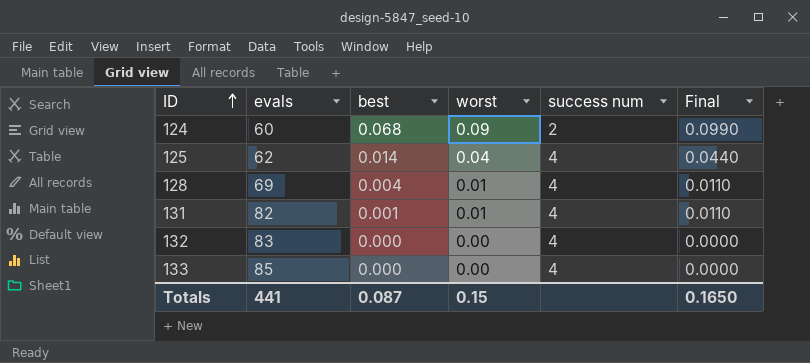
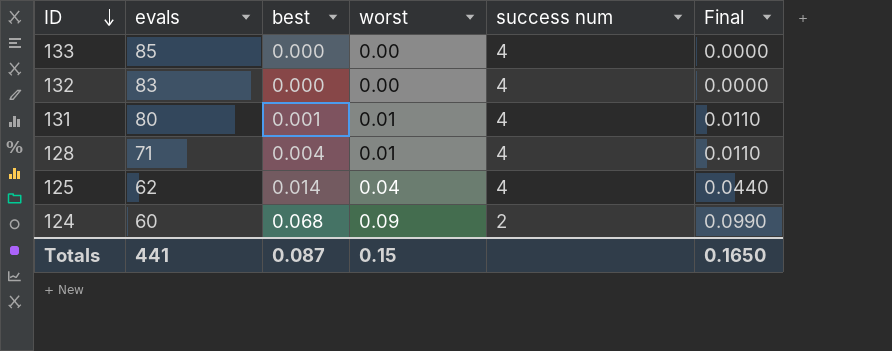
row order: ID ascending -> ID descending
131 | evals: 82 -> 80
128 | evals: 69 -> 71

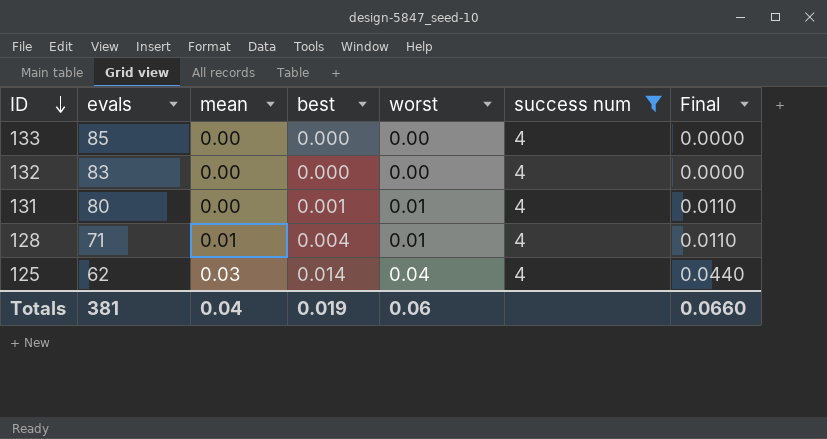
filter: none -> success num = 4
column mean | position: none -> 3
Totals | evals: 441 -> 381
Totals | best: 0.087 -> 0.019
Totals | worst: 0.15 -> 0.06
Totals | Final: 0.1650 -> 0.0660

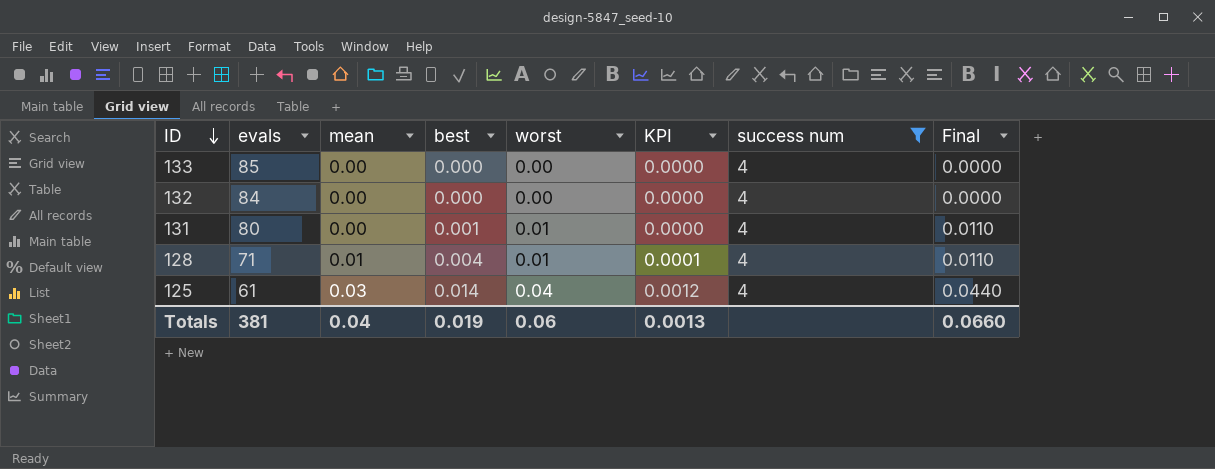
column KPI | formula: none -> [mean] * [worst]
132 | evals: 83 -> 84
125 | evals: 62 -> 61

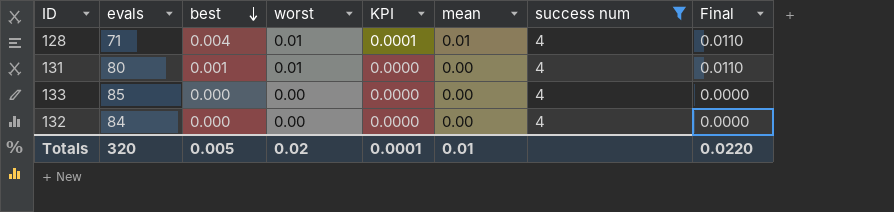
row order: ID descending -> best descending
column mean | position: 3 -> 6
row 125: 61 | 0.03 | 0.014 | 0.04 | 0.0012 | 4 | 0.0440 -> none
Totals | evals: 381 -> 320
Totals | best: 0.019 -> 0.005
Totals | worst: 0.06 -> 0.02
Totals | KPI: 0.0013 -> 0.0001
Totals | mean: 0.04 -> 0.01
Totals | Final: 0.0660 -> 0.0220

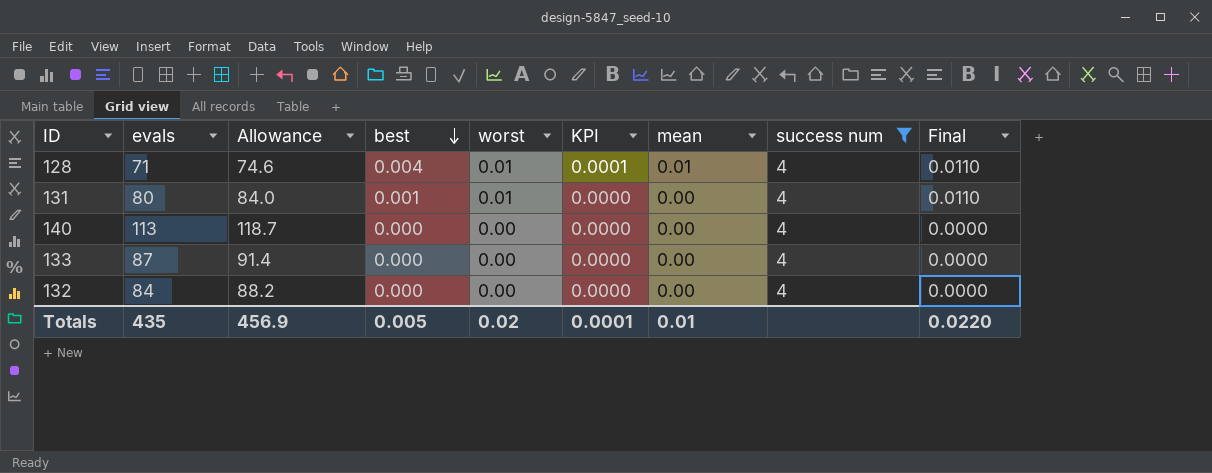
column Allowance | formula: none -> [evals] * 1.05
row 140: none -> 113 | 118.7 | 0.000 | 0.00 | 0.0000 | 0.00 | 4 | 0.0000
133 | evals: 85 -> 87
Totals | evals: 320 -> 435

